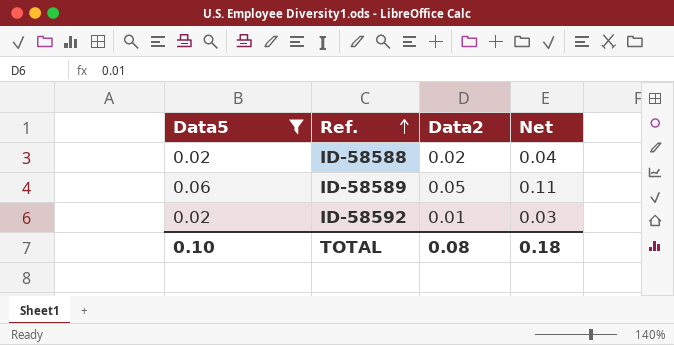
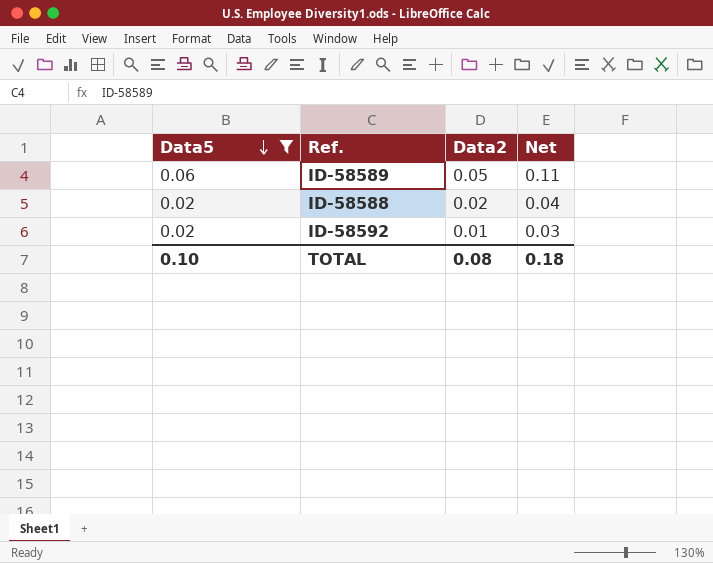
row order: Ref. ascending -> Data5 descending

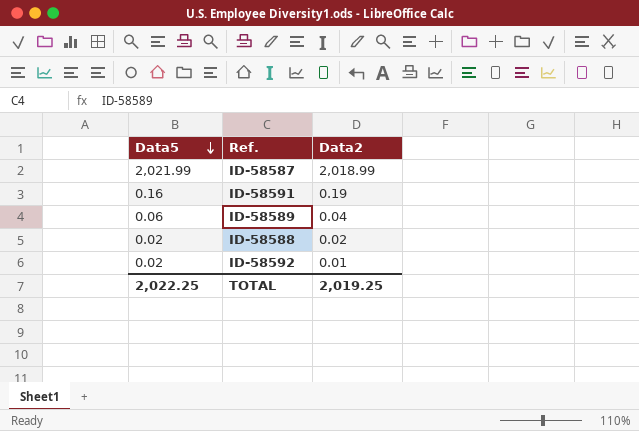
filter: Data5 <= 0.06 -> none
column Net | formula: [Data5] + [Data2] -> none
ID-58589 | Data2: 0.05 -> 0.04
TOTAL | Data5: 0.10 -> 2,022.25
TOTAL | Data2: 0.08 -> 2,019.25

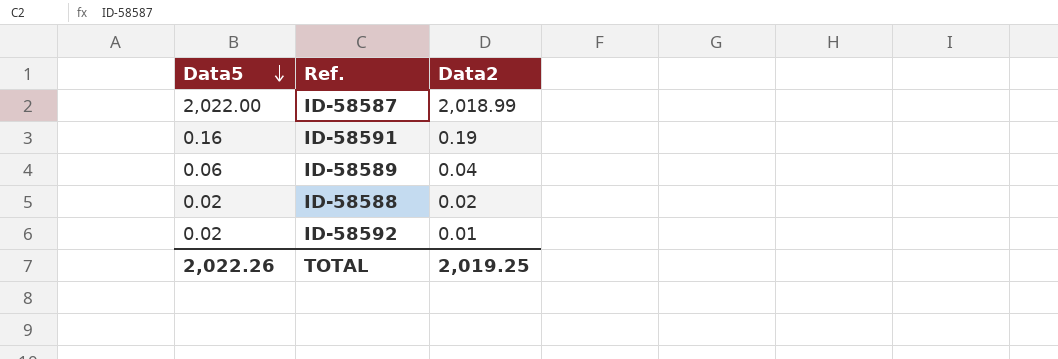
ID-58587 | Data5: 2,021.99 -> 2,022.00
TOTAL | Data5: 2,022.25 -> 2,022.26

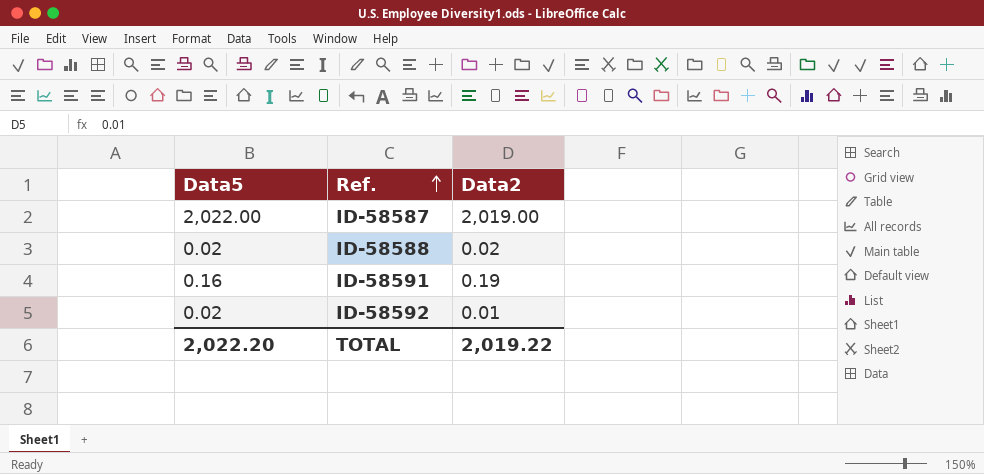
row order: Data5 descending -> Ref. ascending
row ID-58589: 0.06 | 0.04 -> none
ID-58587 | Data2: 2,018.99 -> 2,019.00
TOTAL | Data5: 2,022.26 -> 2,022.20
TOTAL | Data2: 2,019.25 -> 2,019.22

